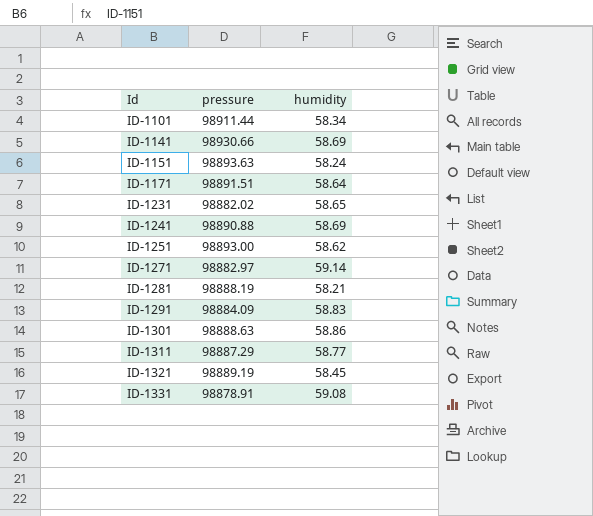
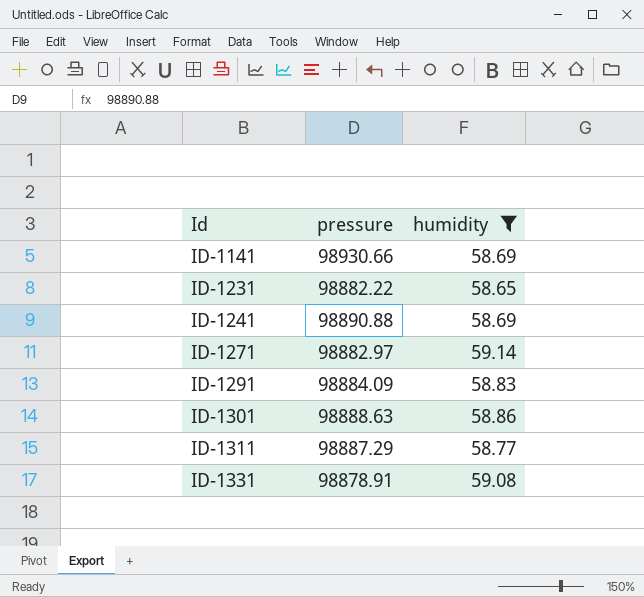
filter: none -> humidity >= 58.65
ID-1231 | pressure: 98882.02 -> 98882.22

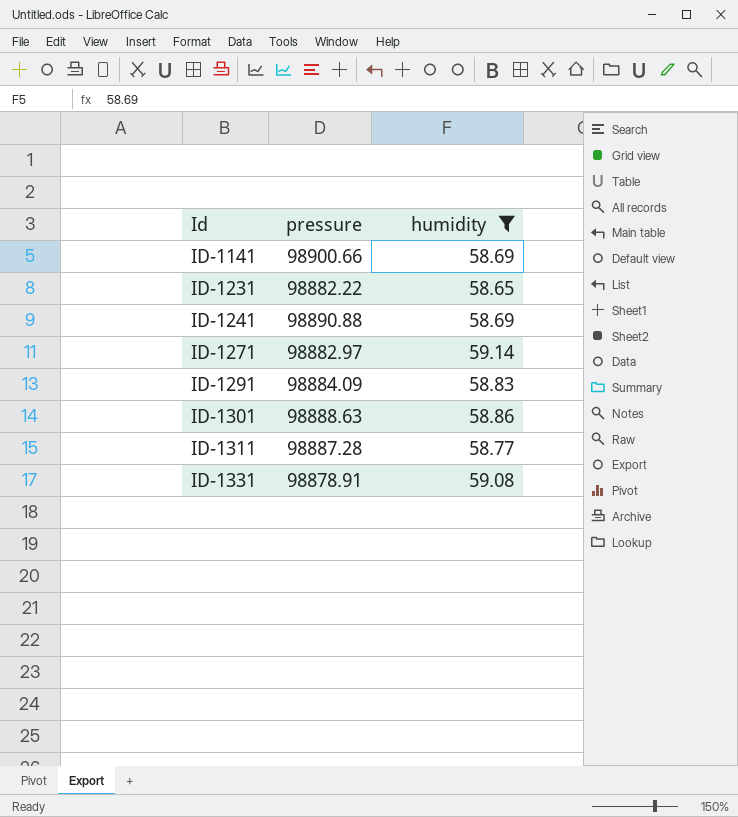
ID-1141 | pressure: 98930.66 -> 98900.66
ID-1311 | pressure: 98887.29 -> 98887.28

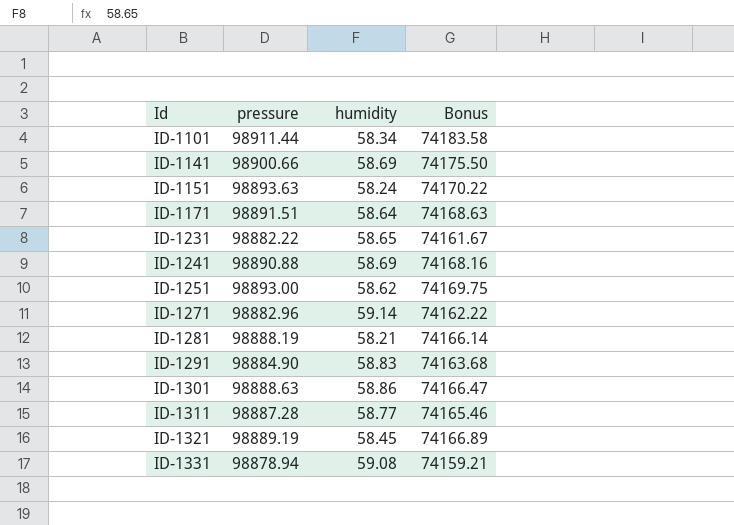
filter: humidity >= 58.65 -> none
column Bonus | formula: none -> [pressure] * 0.75
ID-1271 | pressure: 98882.97 -> 98882.96
ID-1291 | pressure: 98884.09 -> 98884.90
ID-1331 | pressure: 98878.91 -> 98878.94

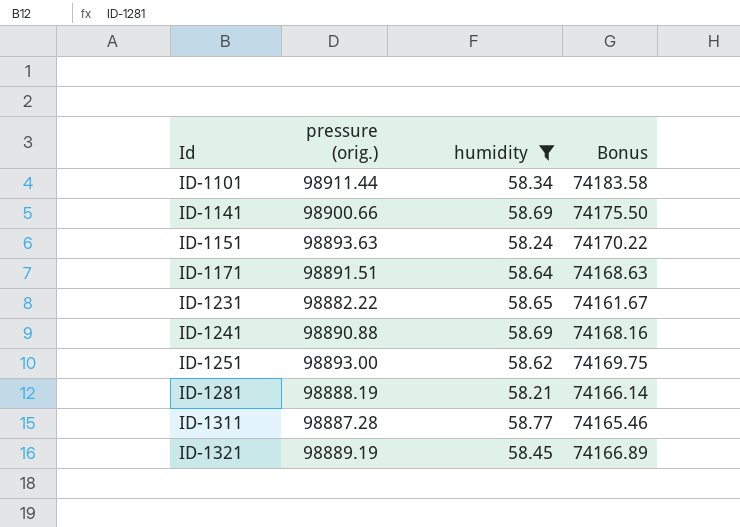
filter: none -> humidity <= 58.77
column name: pressure -> pressure (orig.)

